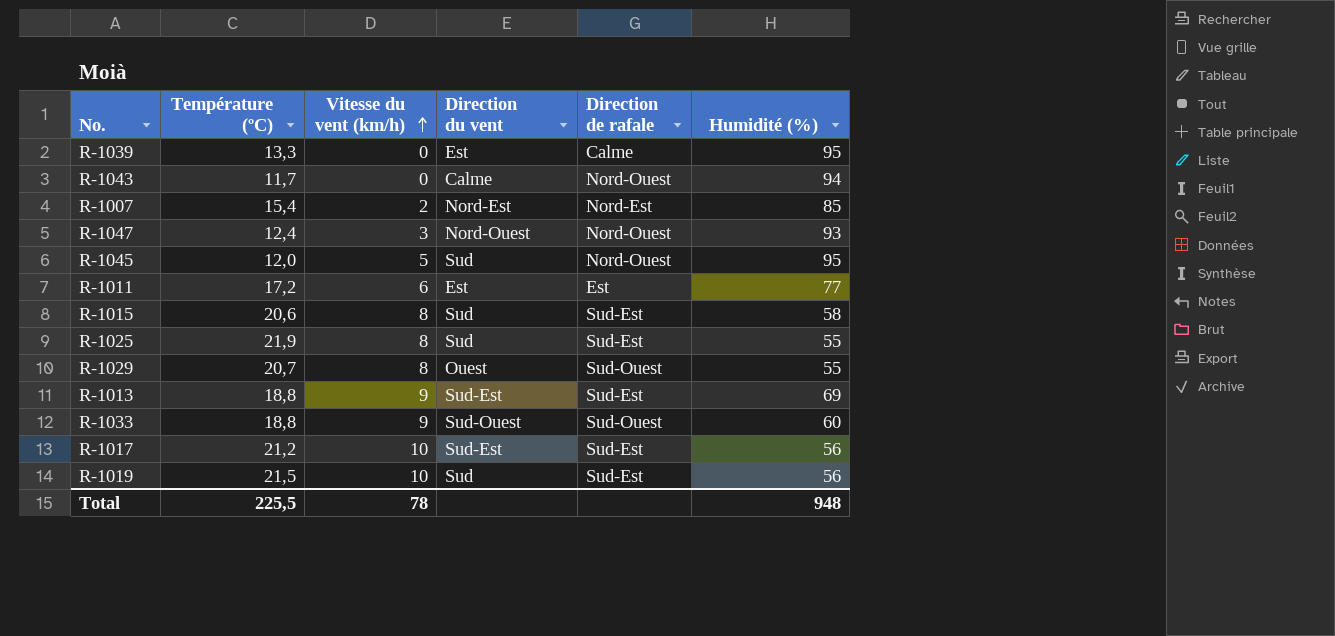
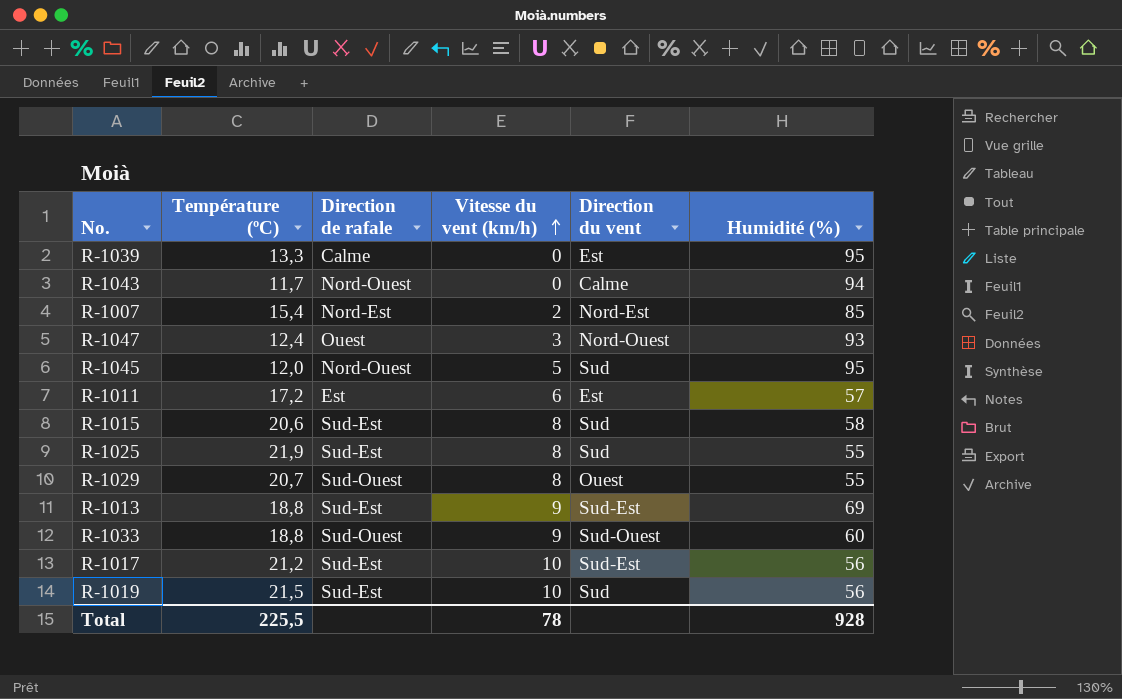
column Direction de rafale | position: 5 -> 3
R-1047 | Direction de rafale: Nord-Ouest -> Ouest
R-1011 | Humidité (%): 77 -> 57
Total | Humidité (%): 948 -> 928

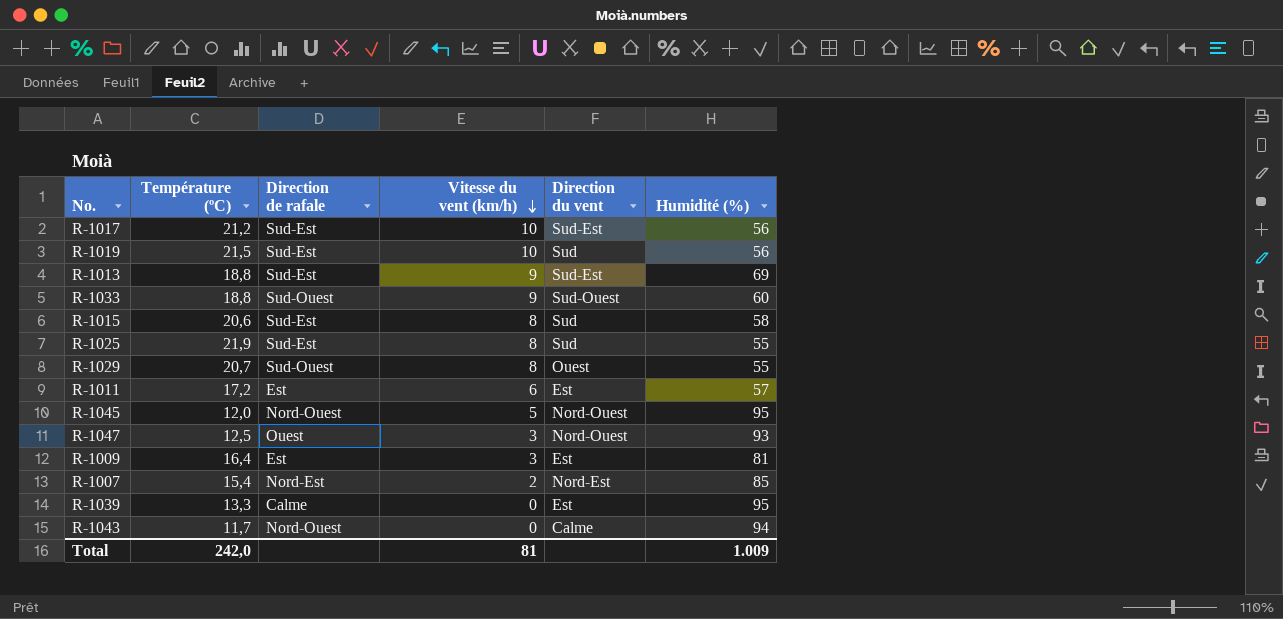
row order: Vitesse du vent (km/h) ascending -> Vitesse du vent (km/h) descending
R-1045 | Direction du vent: Sud -> Nord-Ouest
R-1047 | Température (ºC): 12,4 -> 12,5
row R-1009: none -> 16,4 | Est | 3 | Est | 81
Total | Température (ºC): 225,5 -> 242,0
Total | Vitesse du vent (km/h): 78 -> 81
Total | Humidité (%): 928 -> 1.009

